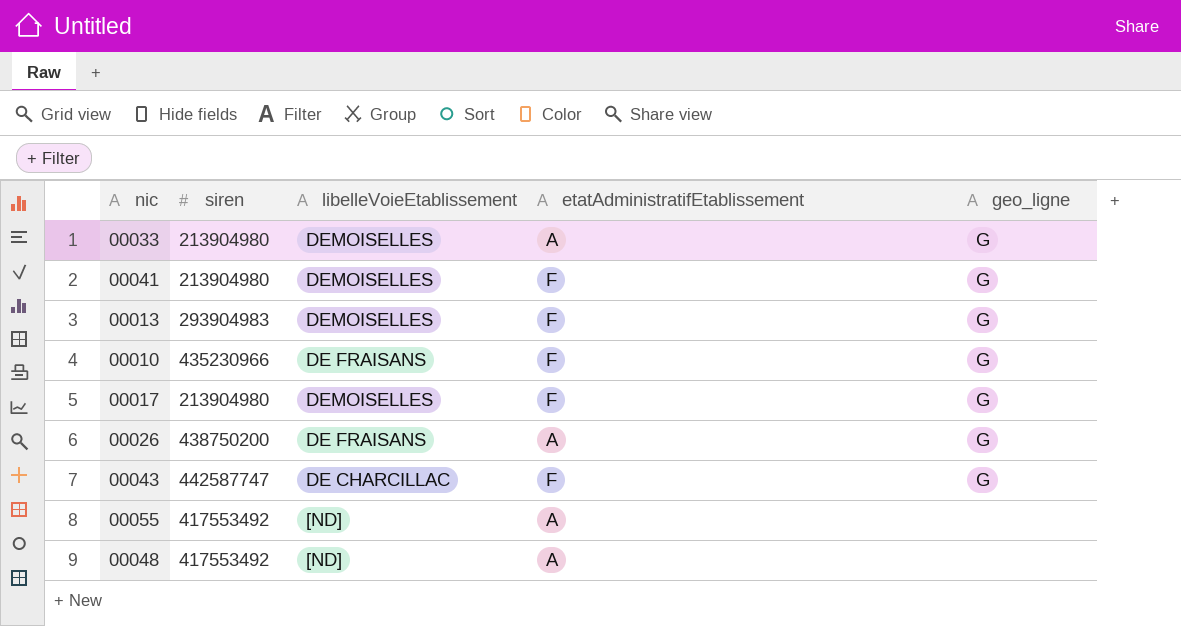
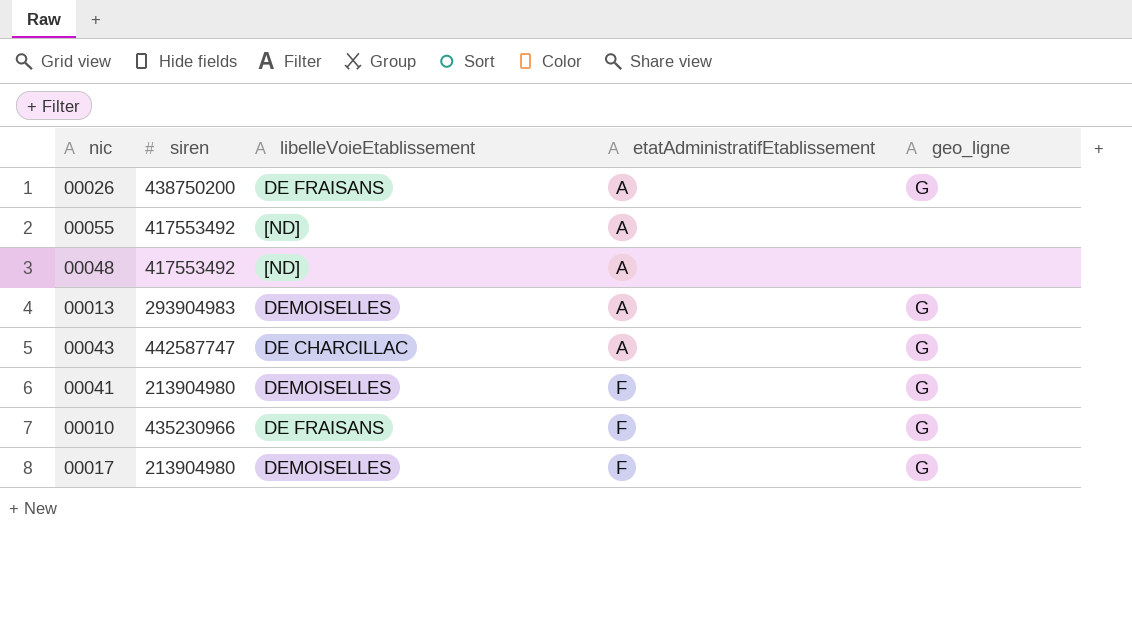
row order: none -> etatAdministratifEtablissement ascending
row 00033: 213904980 | DEMOISELLES | A | G -> none
00013 | etatAdministratifEtablissement: F -> A
00043 | etatAdministratifEtablissement: F -> A

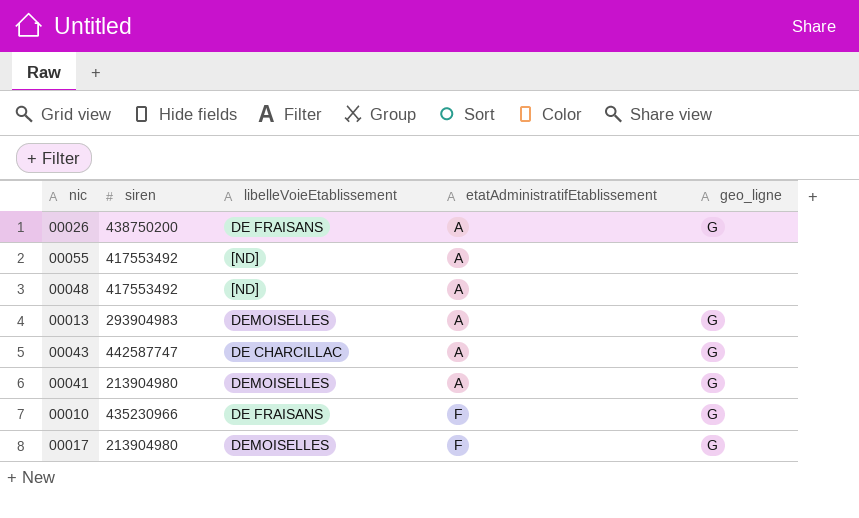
00041 | etatAdministratifEtablissement: F -> A

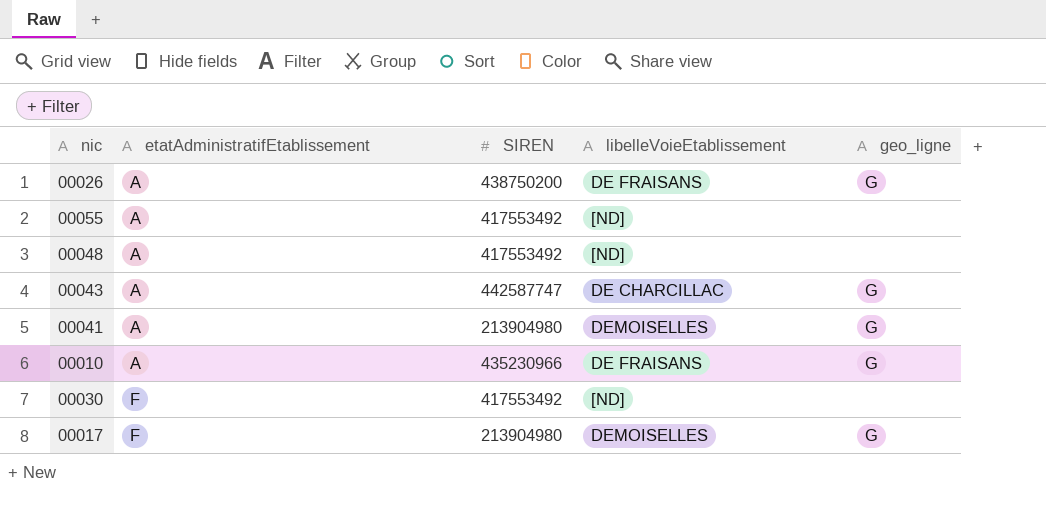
column etatAdministratifEtablissement | position: 4 -> 2
column name: siren -> SIREN
row 00013: 293904983 | DEMOISELLES | A | G -> none
00010 | etatAdministratifEtablissement: F -> A
row 00030: none -> F | 417553492 | [ND] | none

